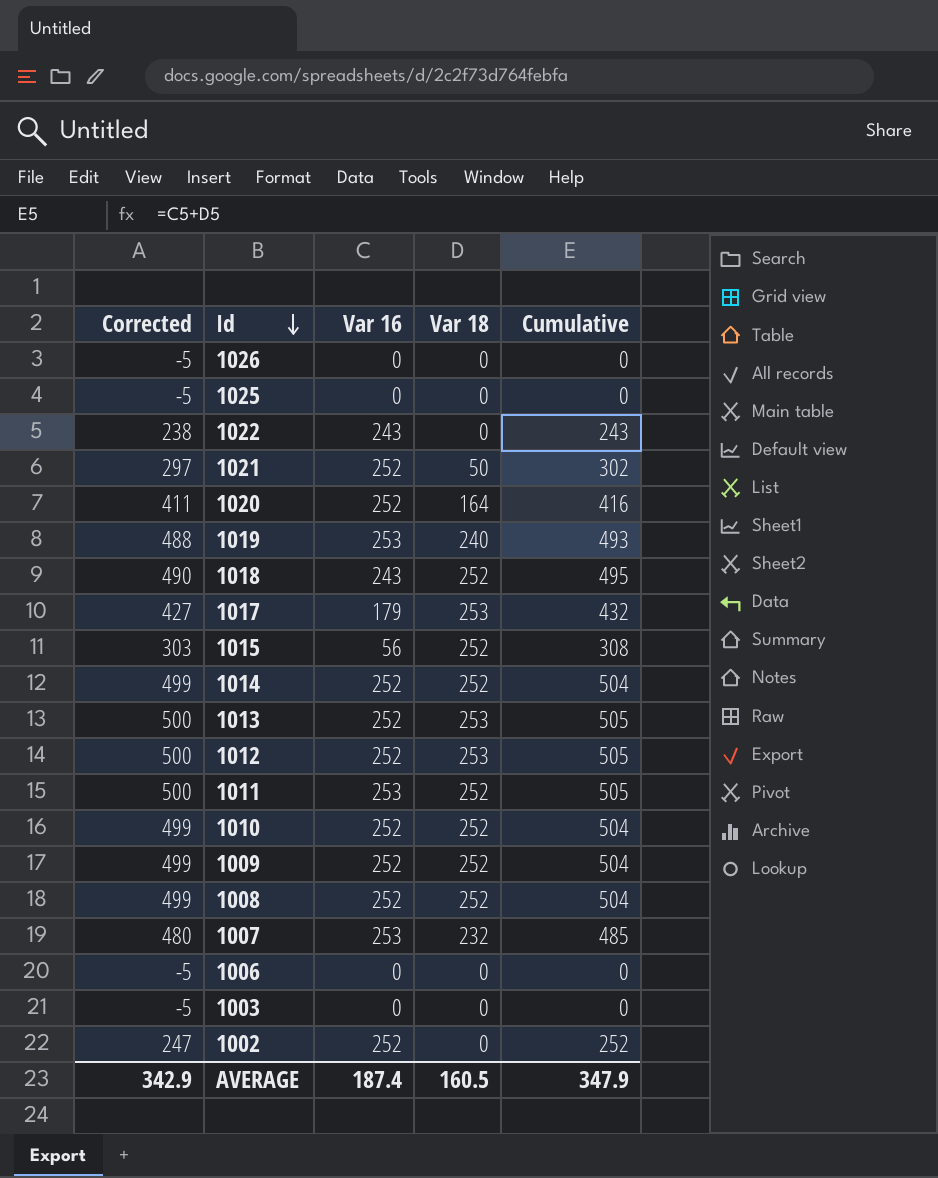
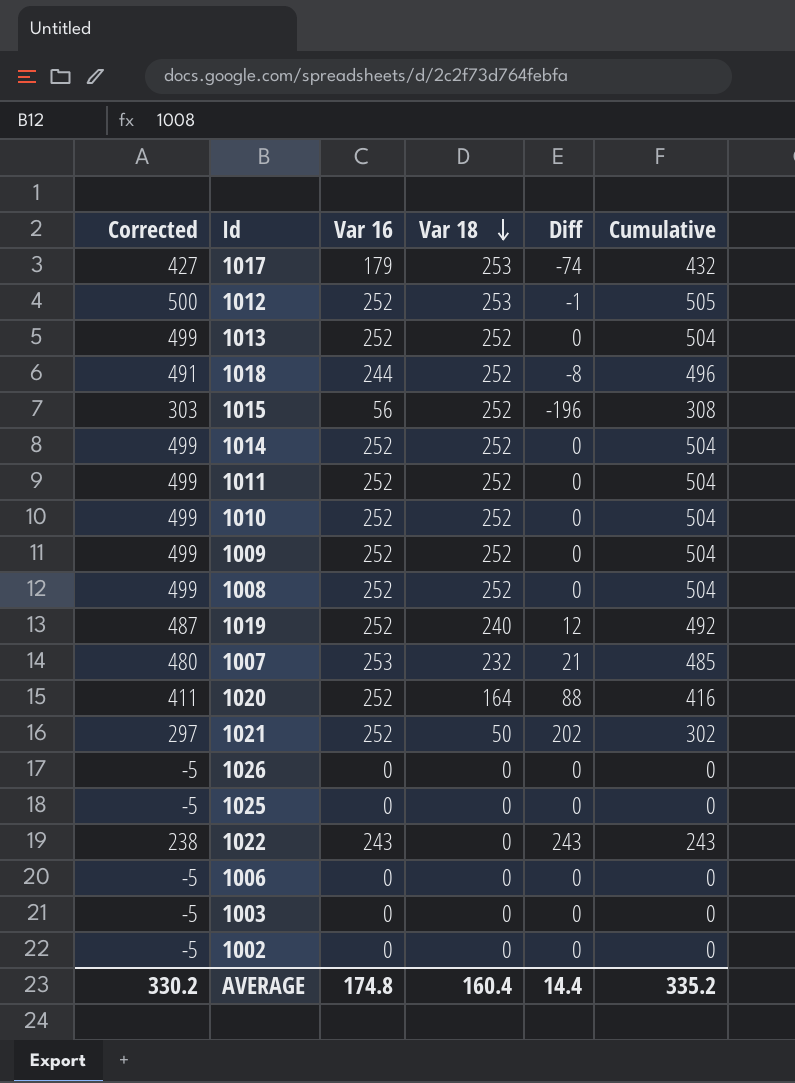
row order: Id descending -> Var 18 descending
column Diff | formula: none -> [Var 16] - [Var 18]
1013 | Corrected: 500 -> 499
1013 | Var 18: 253 -> 252
1013 | Cumulative: 505 -> 504
1018 | Corrected: 490 -> 491
1018 | Var 16: 243 -> 244
1018 | Cumulative: 495 -> 496
1011 | Corrected: 500 -> 499
1011 | Var 16: 253 -> 252
1011 | Cumulative: 505 -> 504
1019 | Corrected: 488 -> 487
1019 | Var 16: 253 -> 252
1019 | Cumulative: 493 -> 492
1002 | Corrected: 247 -> -5
1002 | Var 16: 252 -> 0
1002 | Cumulative: 252 -> 0
AVERAGE | Corrected: 342.9 -> 330.2
AVERAGE | Var 16: 187.4 -> 174.8
AVERAGE | Var 18: 160.5 -> 160.4
AVERAGE | Cumulative: 347.9 -> 335.2

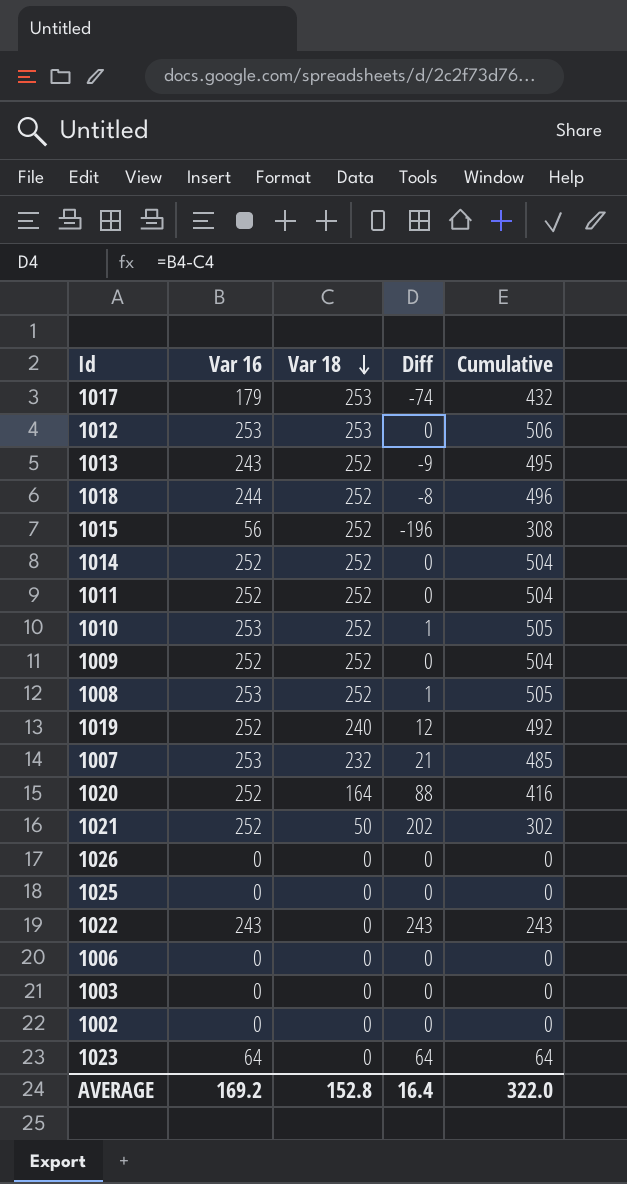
column Corrected | formula: [Cumulative] - 5 -> none
1012 | Var 16: 252 -> 253
1012 | Diff: -1 -> 0
1012 | Cumulative: 505 -> 506
1013 | Var 16: 252 -> 243
1013 | Diff: 0 -> -9
1013 | Cumulative: 504 -> 495
1010 | Var 16: 252 -> 253
1010 | Diff: 0 -> 1
1010 | Cumulative: 504 -> 505
1008 | Var 16: 252 -> 253
1008 | Diff: 0 -> 1
1008 | Cumulative: 504 -> 505
row 1023: none -> 64 | 0 | 64 | 64
AVERAGE | Var 16: 174.8 -> 169.2
AVERAGE | Var 18: 160.4 -> 152.8
AVERAGE | Diff: 14.4 -> 16.4
AVERAGE | Cumulative: 335.2 -> 322.0

